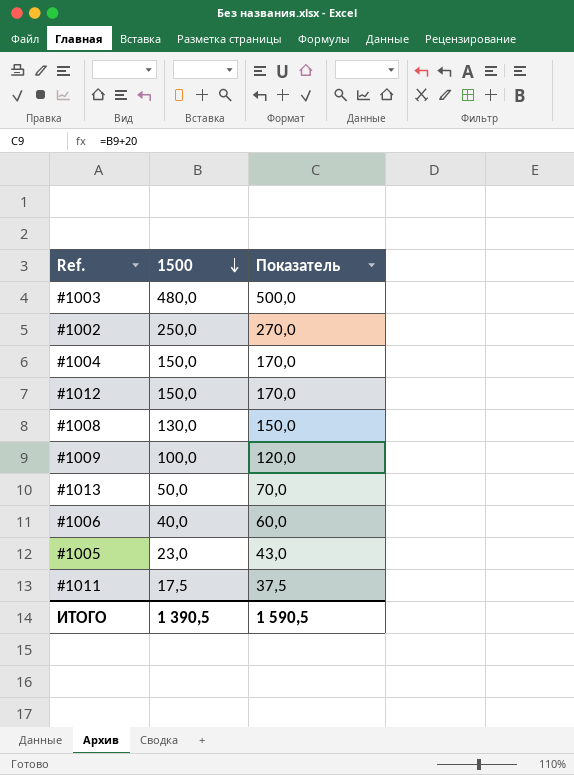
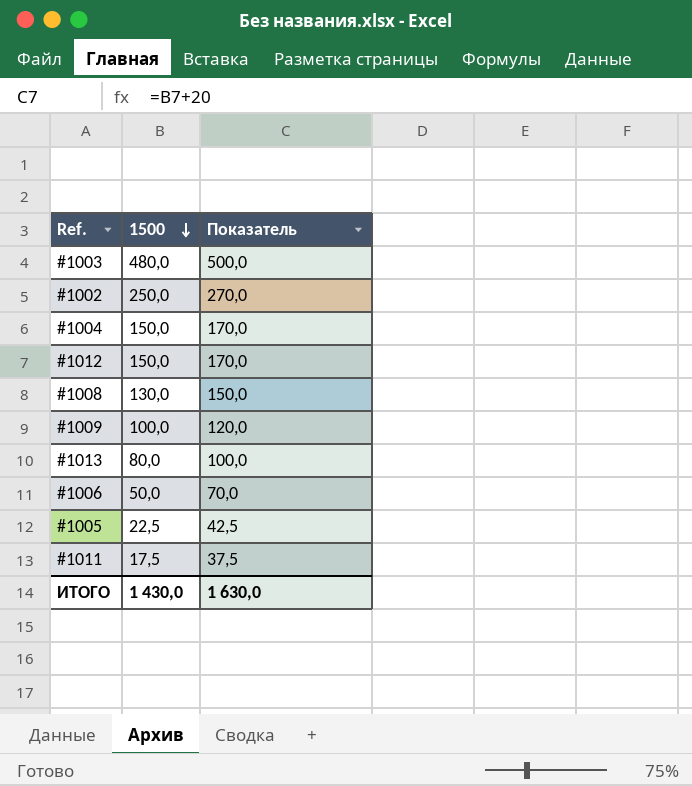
#1013 | 1500: 50,0 -> 80,0
#1013 | Показатель: 70,0 -> 100,0
#1006 | 1500: 40,0 -> 50,0
#1006 | Показатель: 60,0 -> 70,0
#1005 | 1500: 23,0 -> 22,5
#1005 | Показатель: 43,0 -> 42,5
ИТОГО | 1500: 1 390,5 -> 1 430,0
ИТОГО | Показатель: 1 590,5 -> 1 630,0

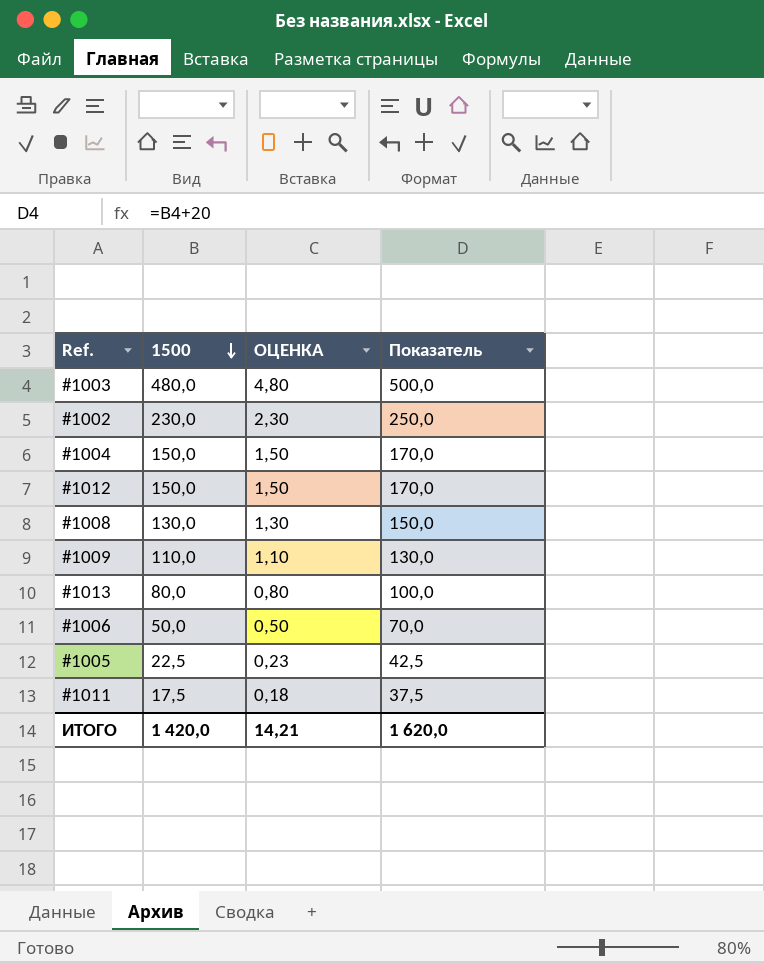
column ОЦЕНКА | formula: none -> [1500] * 0,01
#1002 | 1500: 250,0 -> 230,0
#1002 | Показатель: 270,0 -> 250,0
#1009 | 1500: 100,0 -> 110,0
#1009 | Показатель: 120,0 -> 130,0
ИТОГО | 1500: 1 430,0 -> 1 420,0
ИТОГО | Показатель: 1 630,0 -> 1 620,0

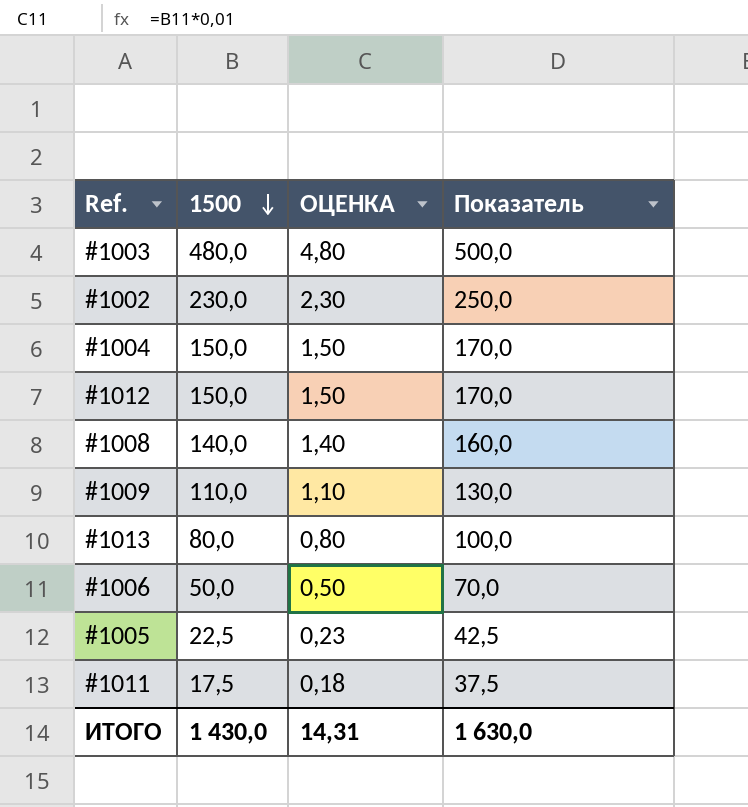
#1008 | 1500: 130,0 -> 140,0
#1008 | ОЦЕНКА: 1,30 -> 1,40
#1008 | Показатель: 150,0 -> 160,0
ИТОГО | 1500: 1 420,0 -> 1 430,0
ИТОГО | ОЦЕНКА: 14,21 -> 14,31
ИТОГО | Показатель: 1 620,0 -> 1 630,0

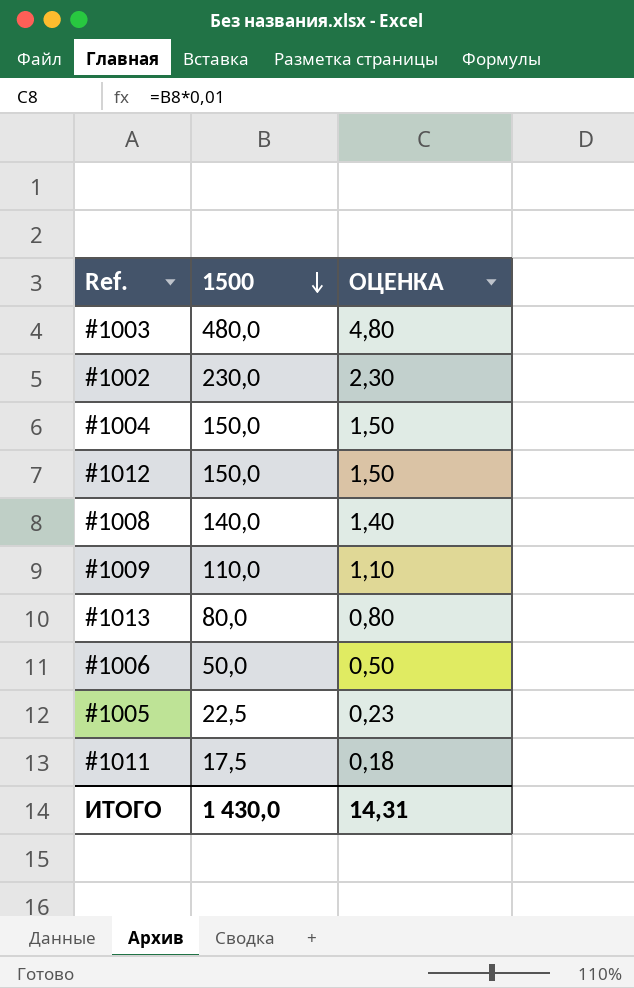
column Показатель | formula: [1500] + 20 -> none

